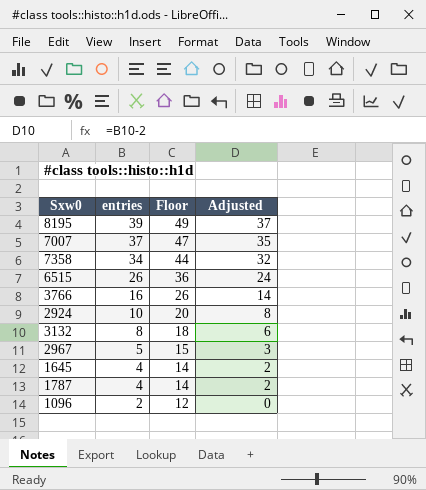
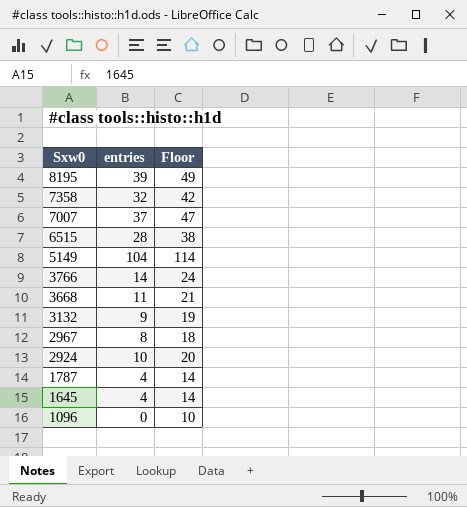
row order: entries descending -> Sxw0 descending
column Adjusted | formula: [entries] - 2 -> none
7358 | entries: 34 -> 32
7358 | Floor: 44 -> 42
6515 | entries: 26 -> 28
6515 | Floor: 36 -> 38
row 5149: none -> 104 | 114
3766 | entries: 16 -> 14
3766 | Floor: 26 -> 24
row 3668: none -> 11 | 21
3132 | entries: 8 -> 9
3132 | Floor: 18 -> 19
2967 | entries: 5 -> 8
2967 | Floor: 15 -> 18
1096 | entries: 2 -> 0
1096 | Floor: 12 -> 10

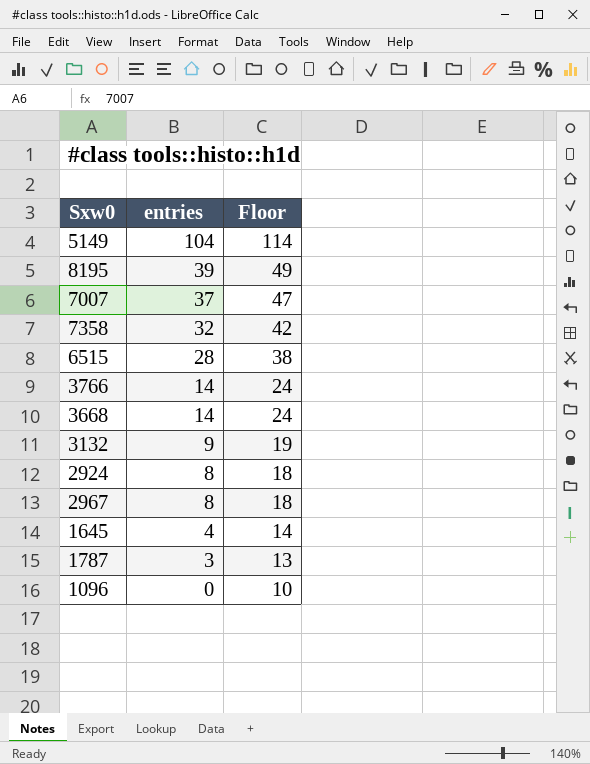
row order: Sxw0 descending -> entries descending
3668 | entries: 11 -> 14
3668 | Floor: 21 -> 24
2924 | entries: 10 -> 8
2924 | Floor: 20 -> 18
1787 | entries: 4 -> 3
1787 | Floor: 14 -> 13

